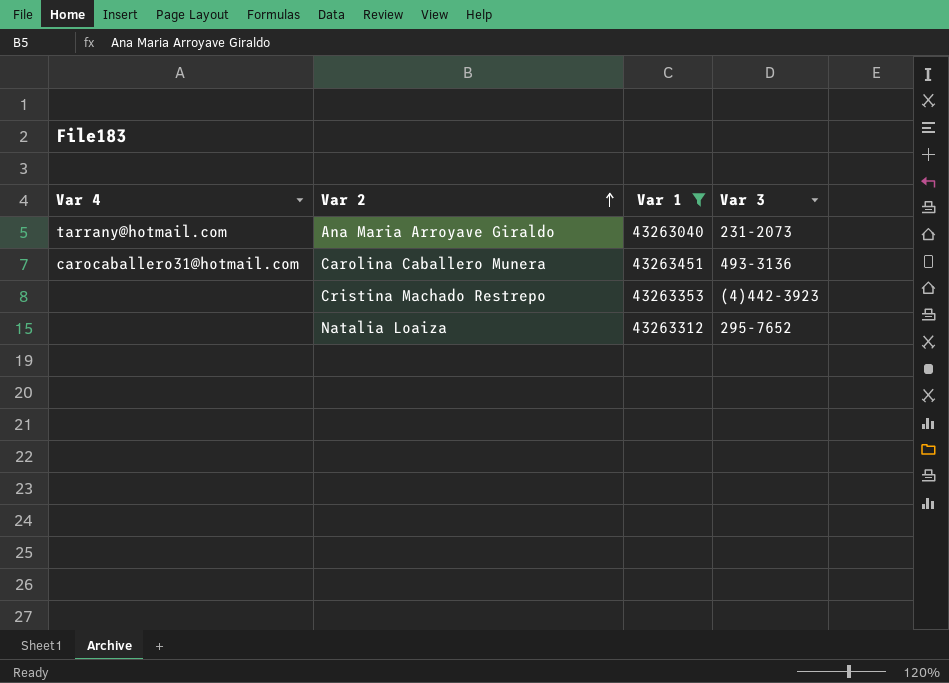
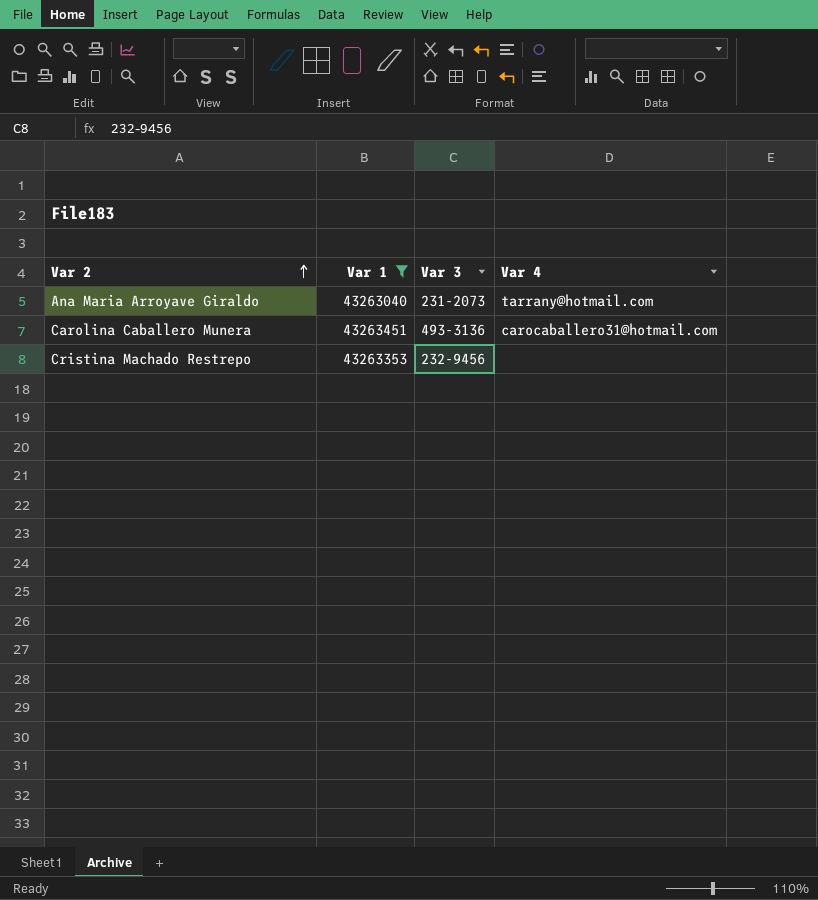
column Var 4 | position: 1 -> 4
row Natalia Loaiza: none | 43263312 | 295-7652 -> none
Cristina Machado Restrepo | Var 3: (4)442-3923 -> 232-9456

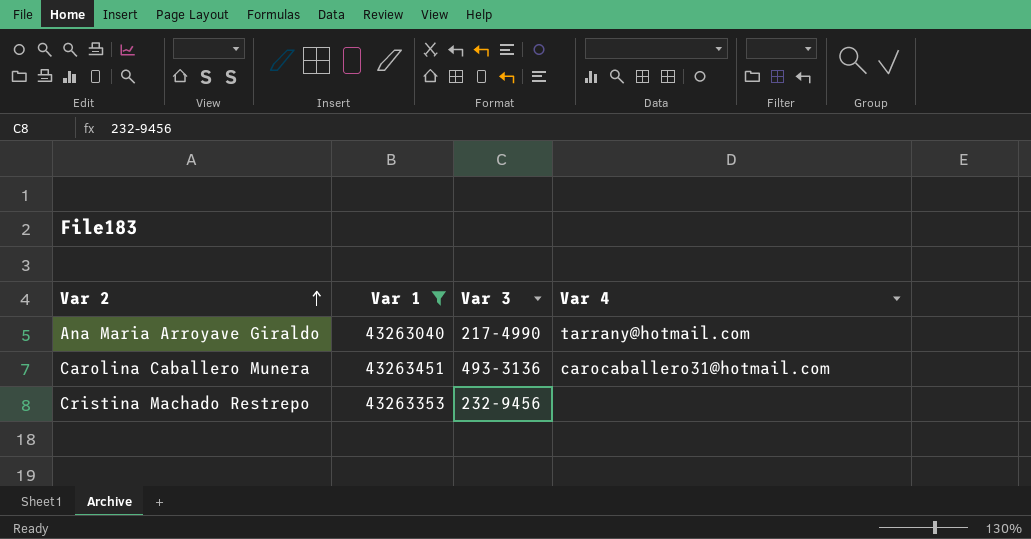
Ana Maria Arroyave Giraldo | Var 3: 231-2073 -> 217-4990

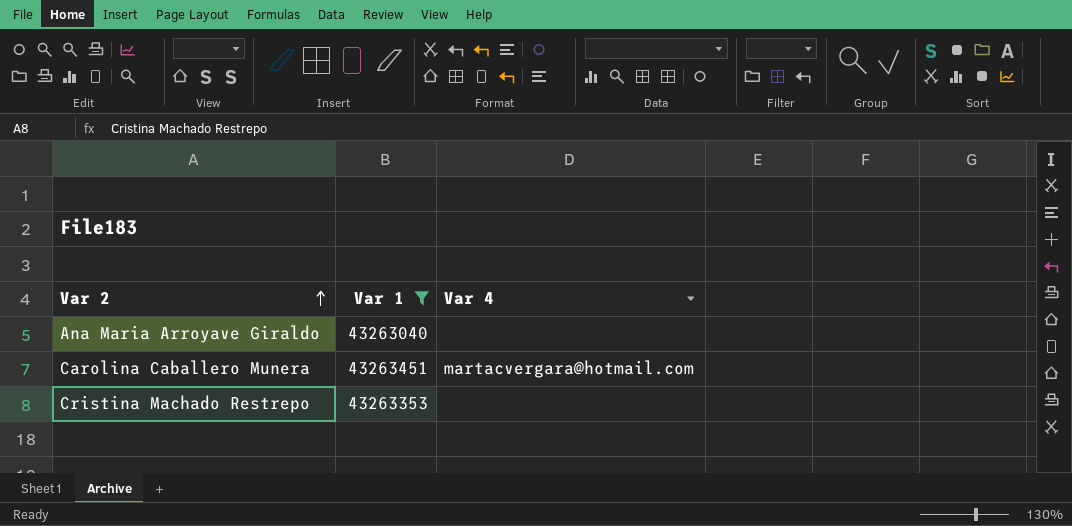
column Var 3 | position: 3 -> none
Ana Maria Arroyave Giraldo | Var 4: tarrany@hotmail.com -> none
Carolina Caballero Munera | Var 4: carocaballero31@hotmail.com -> martacvergara@hotmail.com

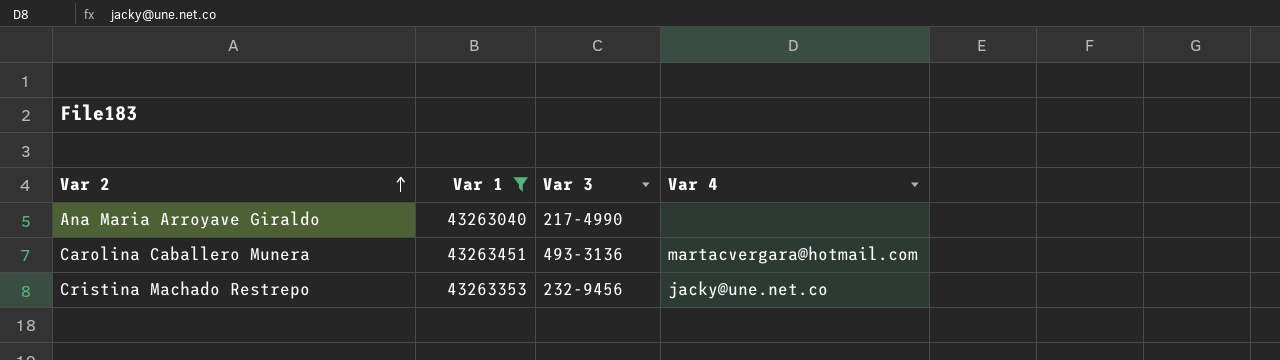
column Var 3 | position: none -> 3
Cristina Machado Restrepo | Var 4: none -> jacky@une.net.co

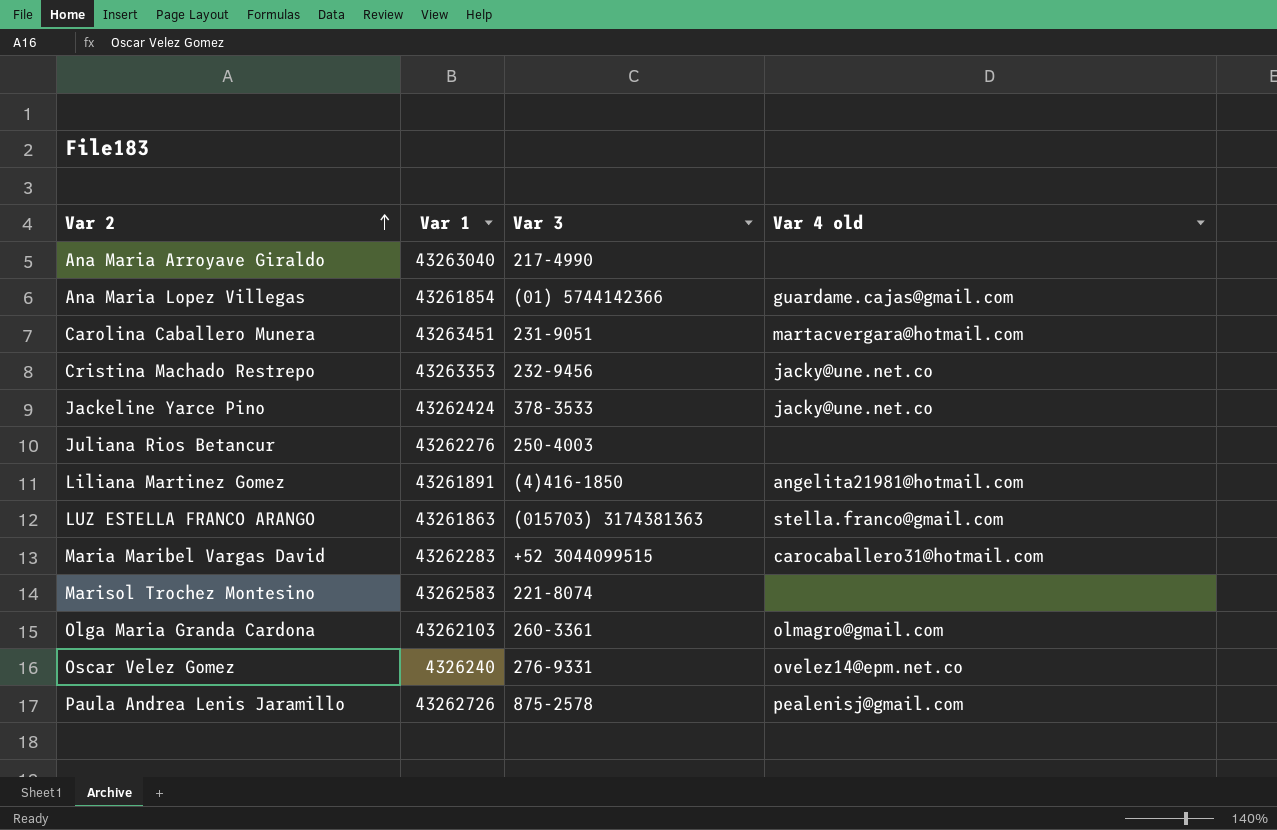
filter: Var 1 >= 43263040 -> none
column name: Var 4 -> Var 4 old
Carolina Caballero Munera | Var 3: 493-3136 -> 231-9051

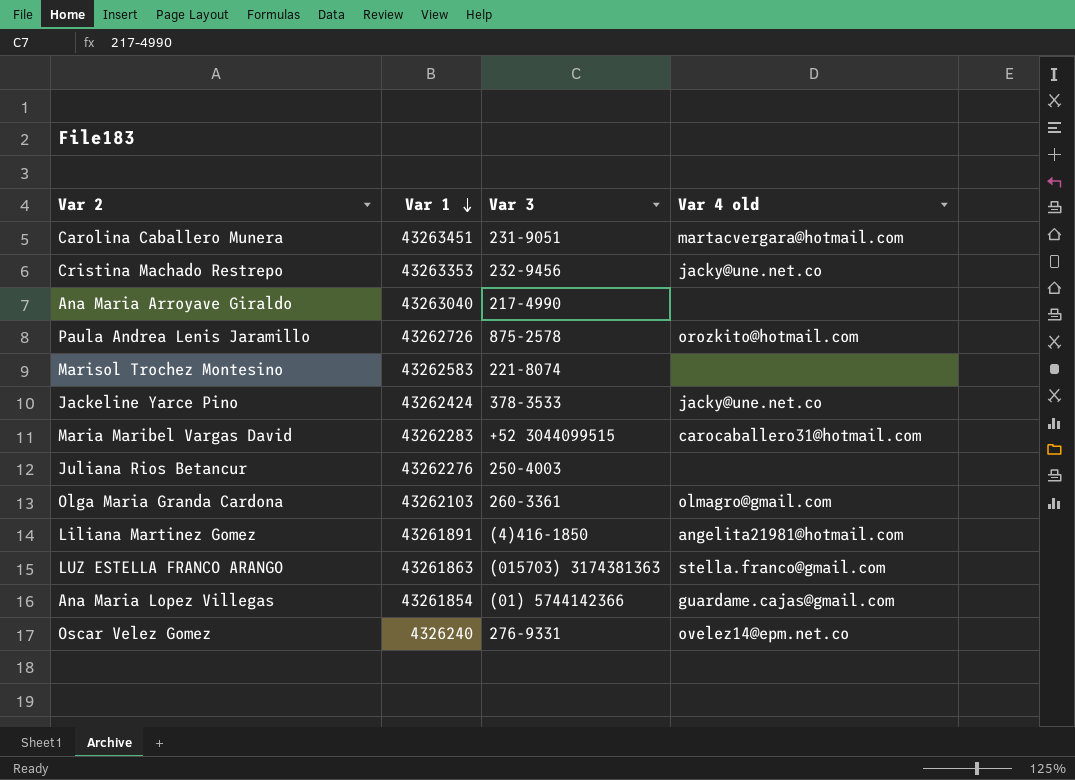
row order: Var 2 ascending -> Var 1 descending
Paula Andrea Lenis Jaramillo | Var 4 old: pealenisj@gmail.com -> orozkito@hotmail.com

